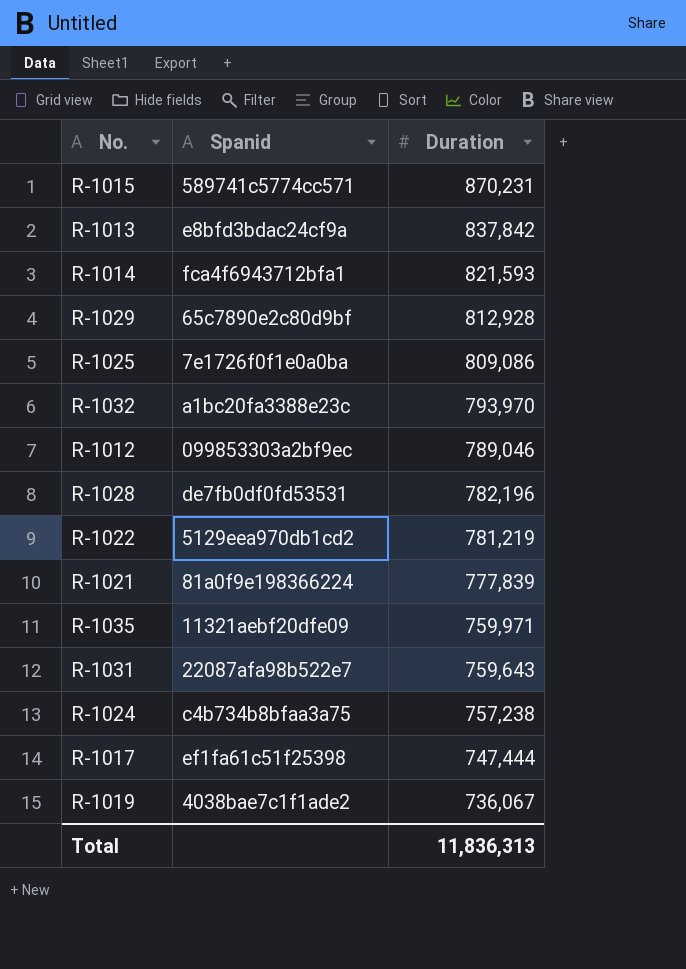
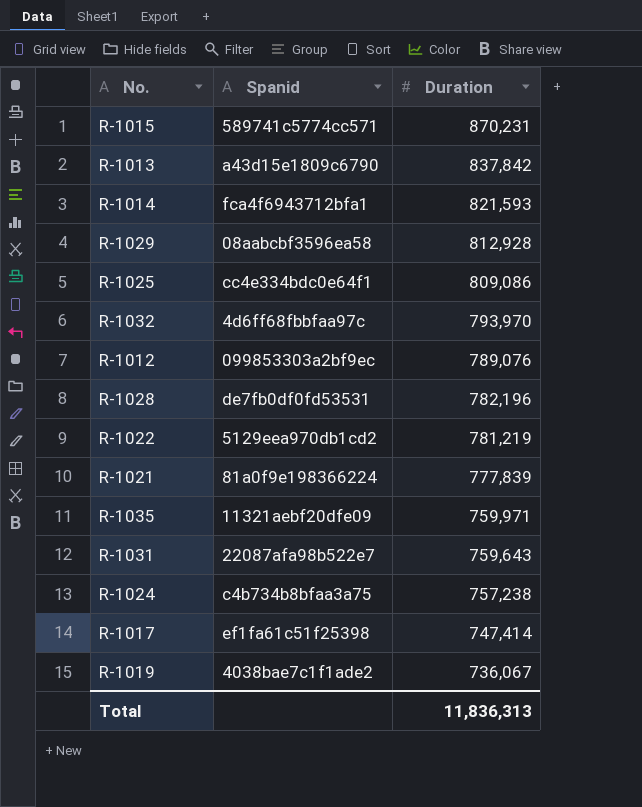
R-1013 | Spanid: e8bfd3bdac24cf9a -> a43d15e1809c6790
R-1029 | Spanid: 65c7890e2c80d9bf -> 08aabcbf3596ea58
R-1025 | Spanid: 7e1726f0f1e0a0ba -> cc4e334bdc0e64f1
R-1032 | Spanid: a1bc20fa3388e23c -> 4d6ff68fbbfaa97c
R-1012 | Duration: 789,046 -> 789,076
R-1017 | Duration: 747,444 -> 747,414

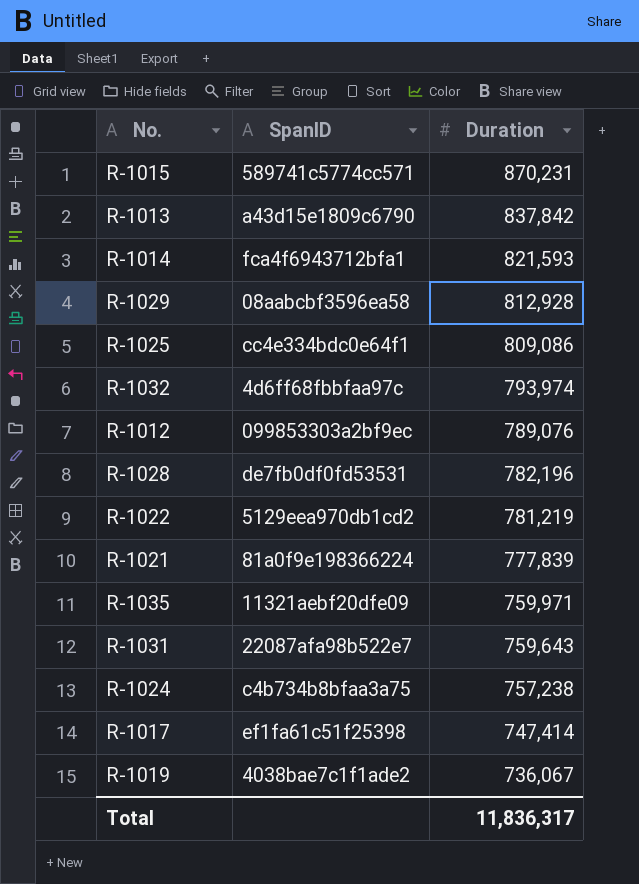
column name: Spanid -> SpanID
R-1032 | Duration: 793,970 -> 793,974
Total | Duration: 11,836,313 -> 11,836,317

